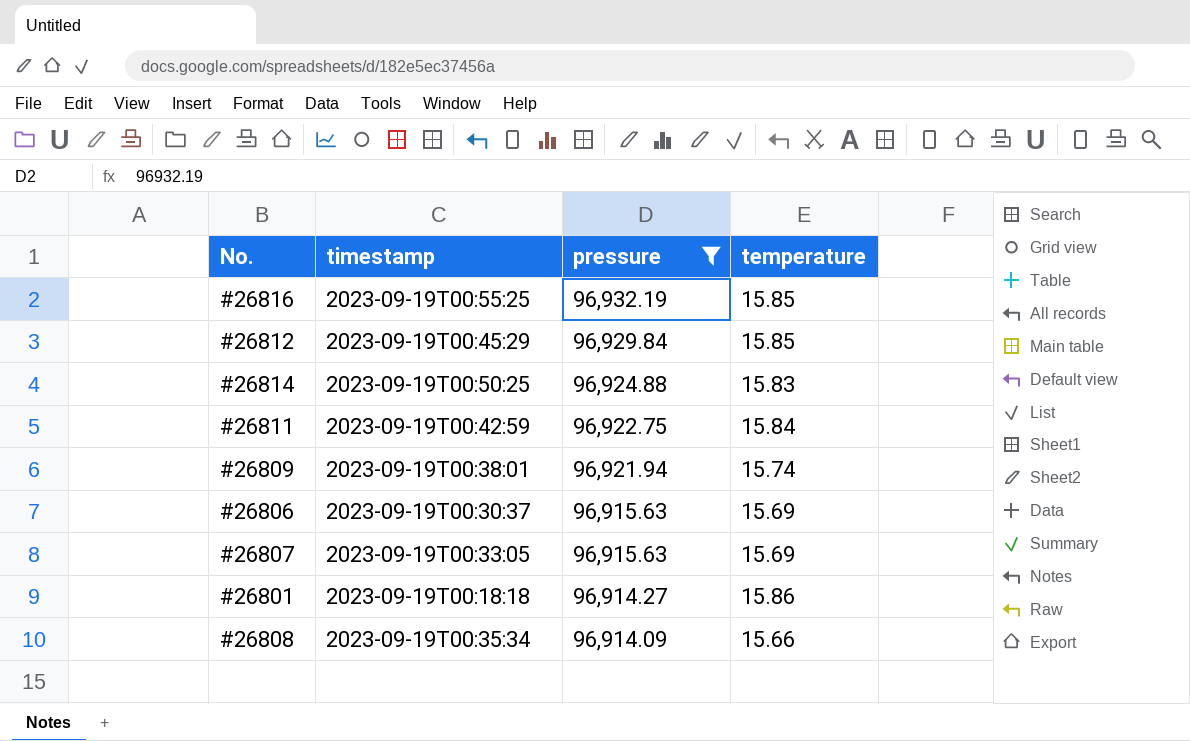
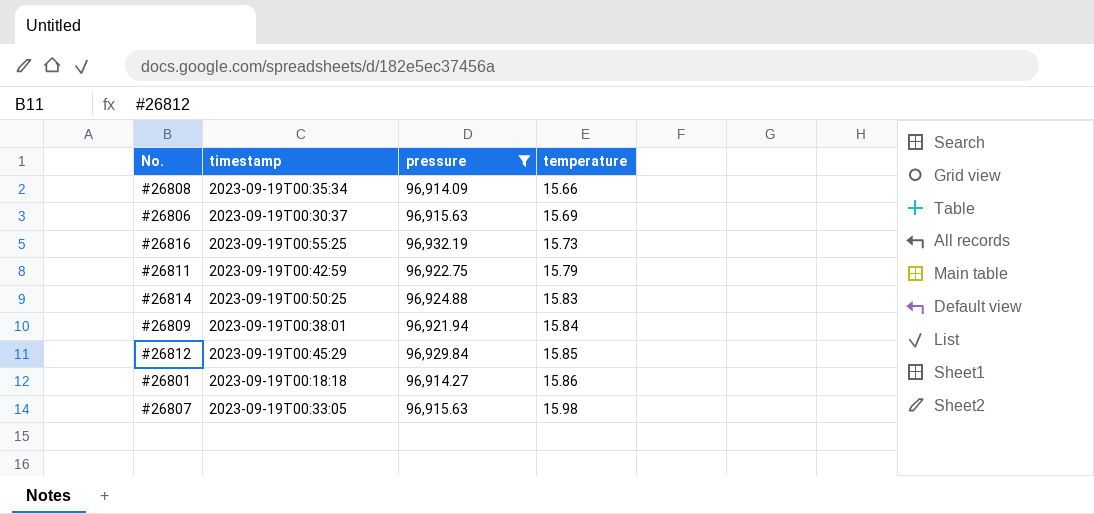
row order: pressure descending -> temperature ascending
#26816 | temperature: 15.85 -> 15.73
#26811 | temperature: 15.84 -> 15.79
#26809 | temperature: 15.74 -> 15.84
#26807 | temperature: 15.69 -> 15.98

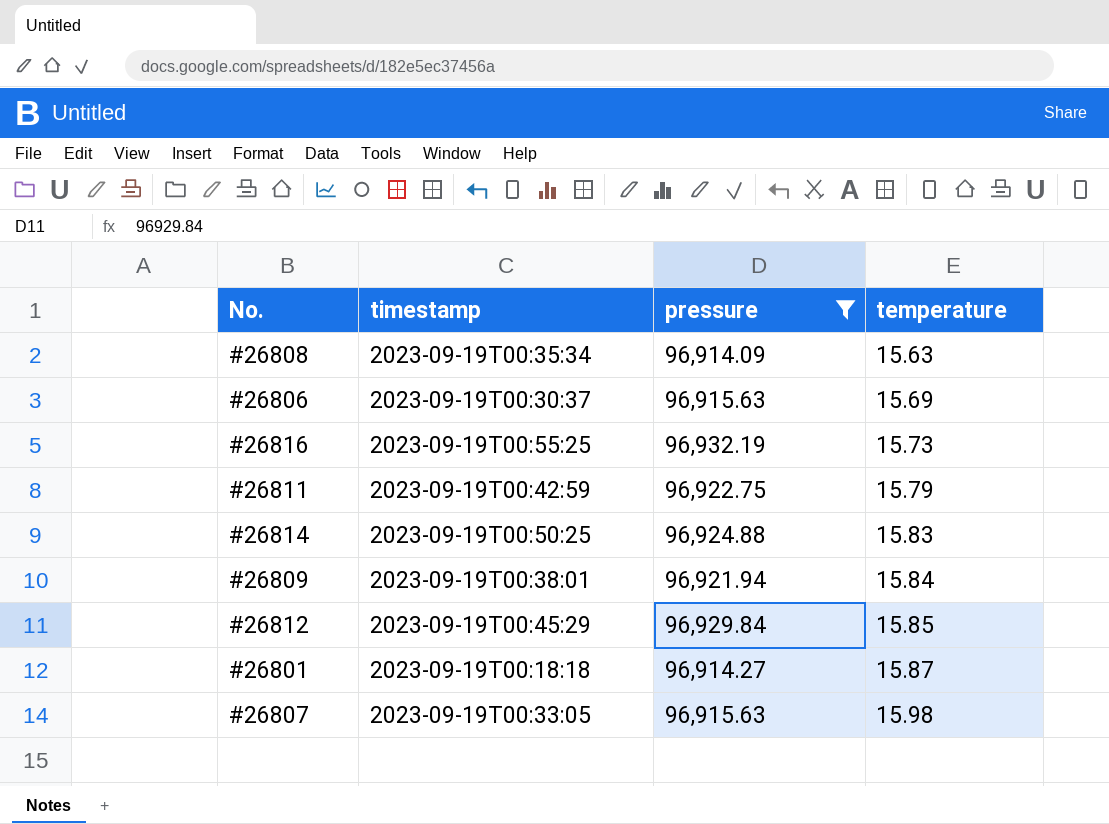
#26808 | temperature: 15.66 -> 15.63
#26801 | temperature: 15.86 -> 15.87

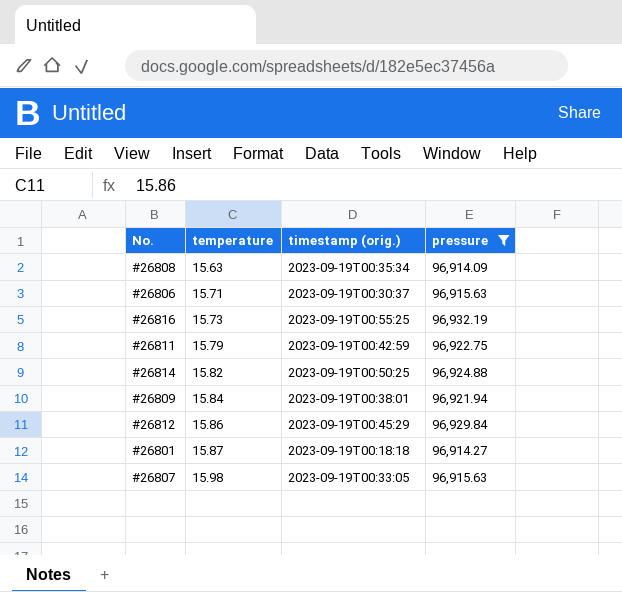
column temperature | position: 4 -> 2
column name: timestamp -> timestamp (orig.)
#26806 | temperature: 15.69 -> 15.71
#26814 | temperature: 15.83 -> 15.82
#26812 | temperature: 15.85 -> 15.86

